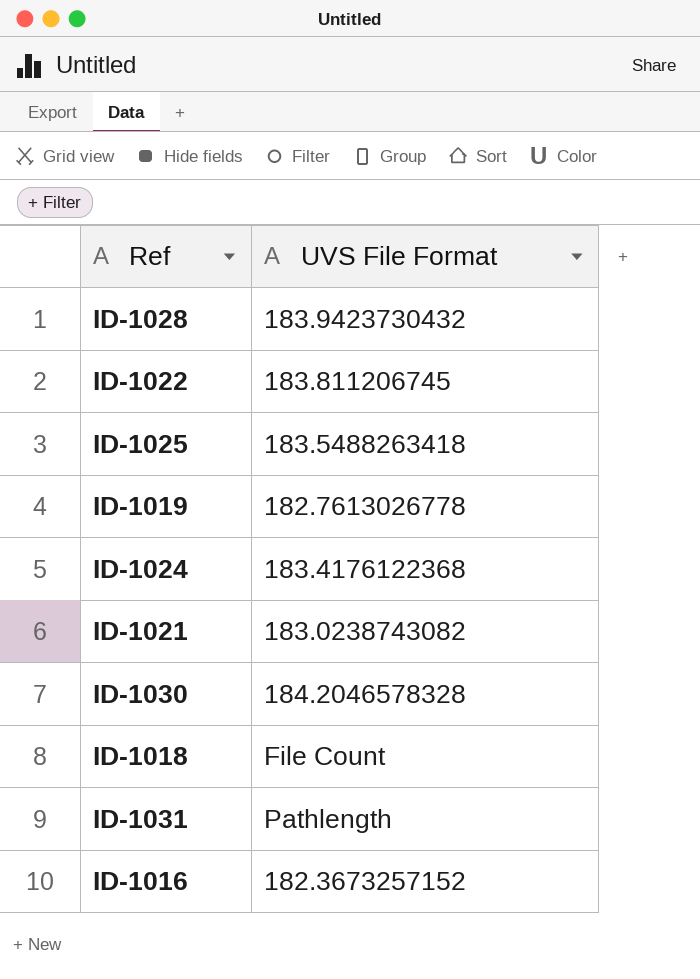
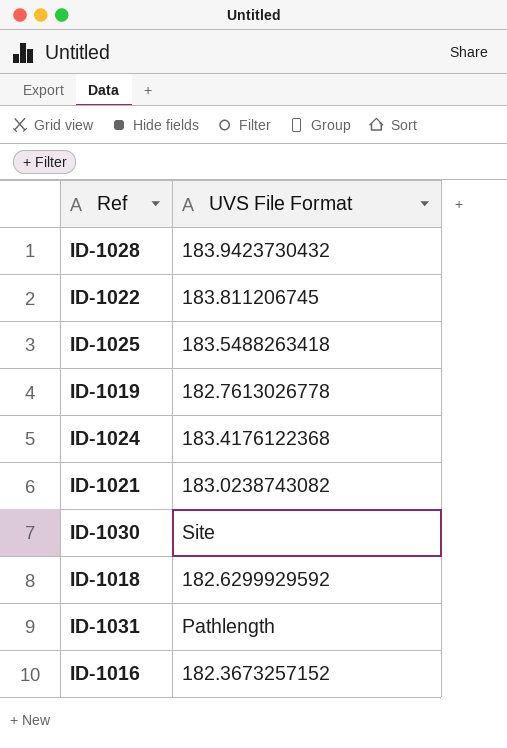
ID-1030 | UVS File Format: 184.2046578328 -> Site
ID-1018 | UVS File Format: File Count -> 182.6299929592

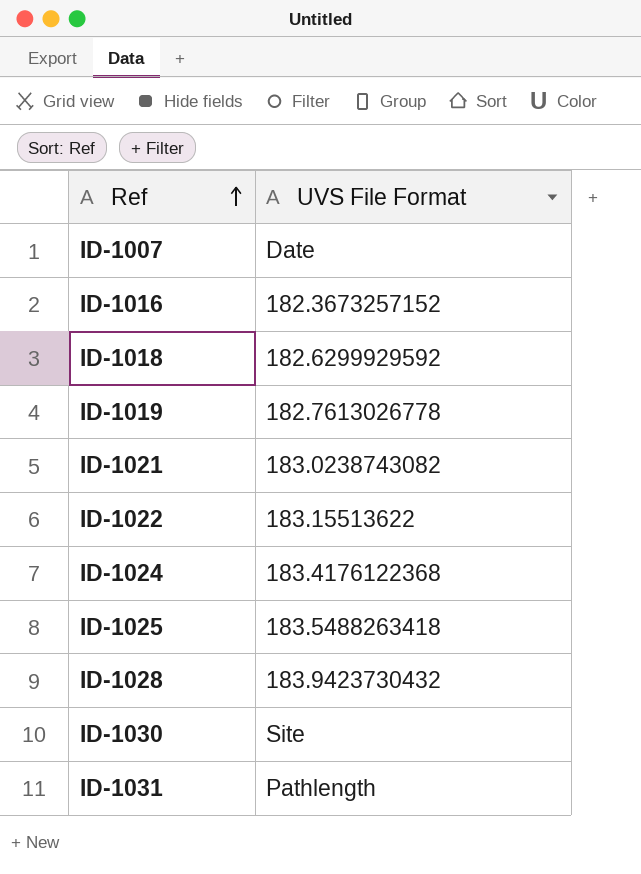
row order: none -> Ref ascending
row ID-1007: none -> Date
ID-1022 | UVS File Format: 183.811206745 -> 183.15513622

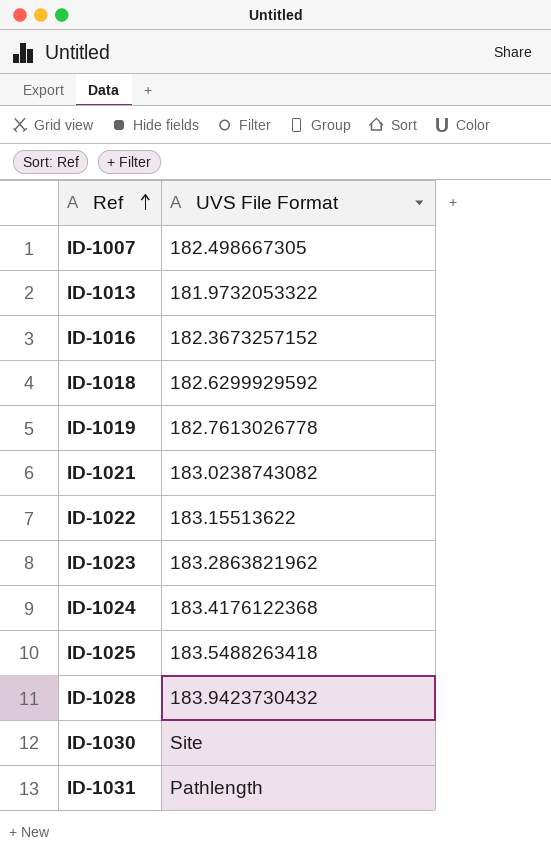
ID-1007 | UVS File Format: Date -> 182.498667305
row ID-1013: none -> 181.9732053322
row ID-1023: none -> 183.2863821962

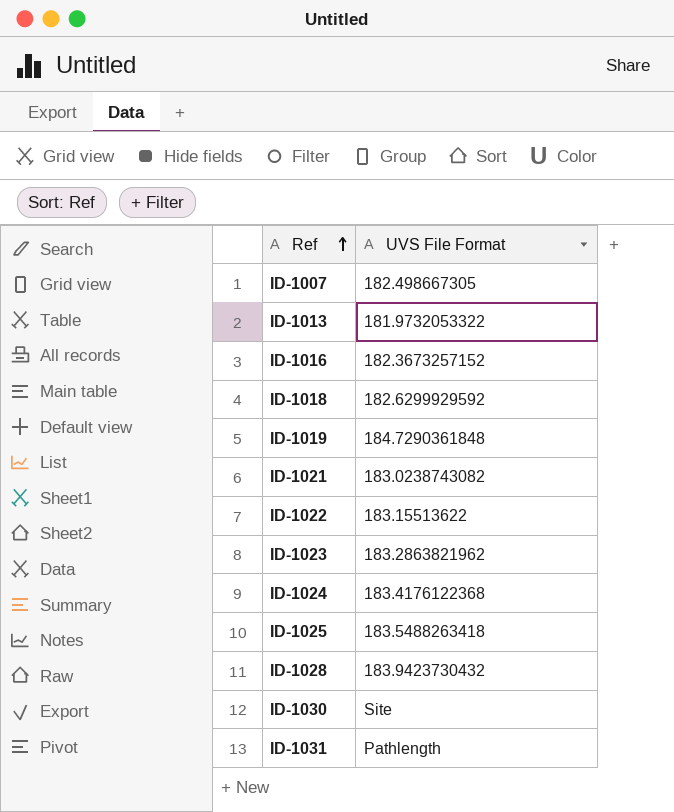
ID-1019 | UVS File Format: 182.7613026778 -> 184.7290361848

